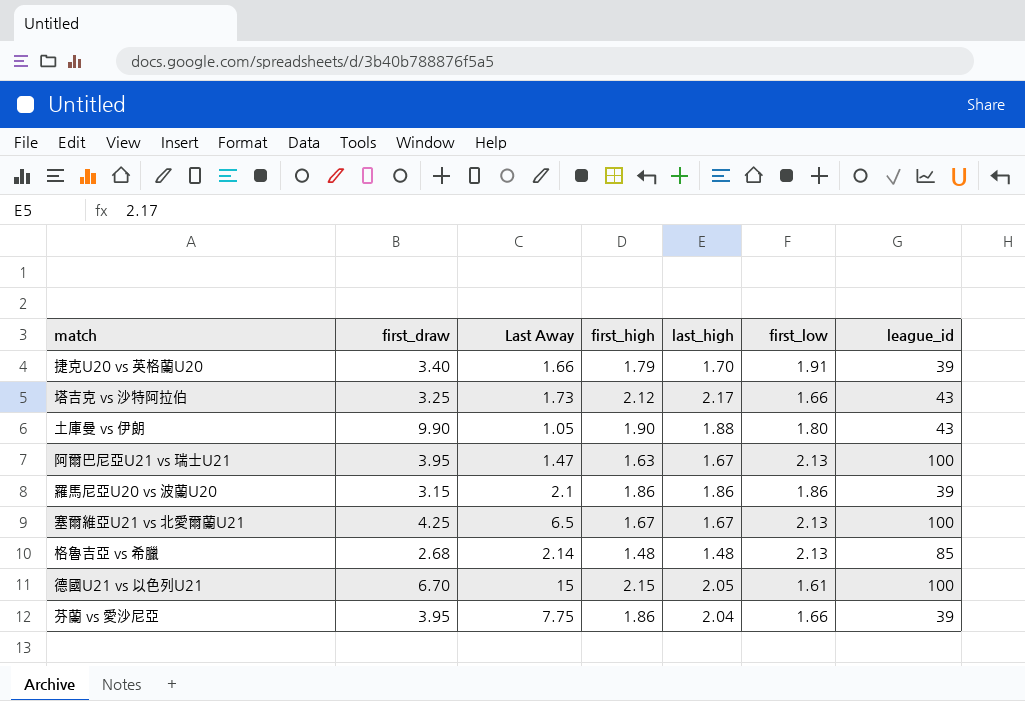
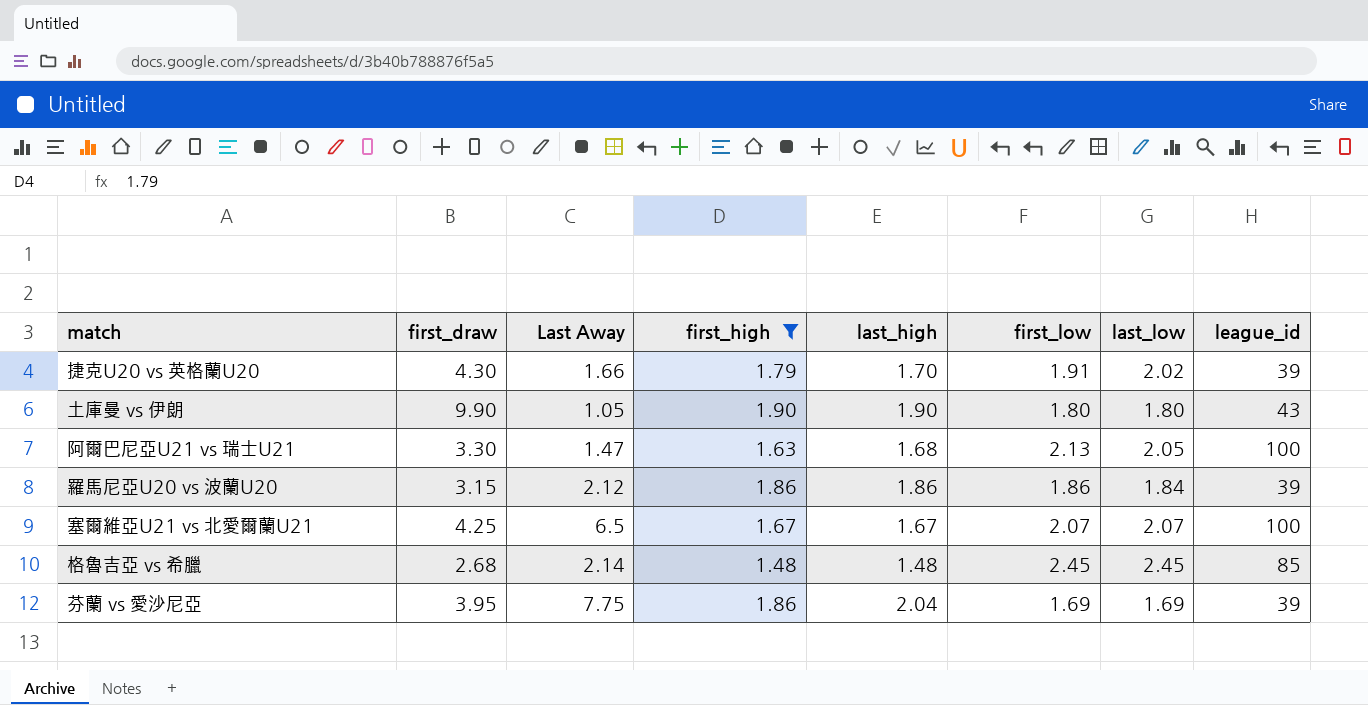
filter: none -> first_high <= 1.90
column last_low | position: none -> 7
捷克U20 vs 英格蘭U20 | first_draw: 3.40 -> 4.30
土庫曼 vs 伊朗 | last_high: 1.88 -> 1.90
阿爾巴尼亞U21 vs 瑞士U21 | first_draw: 3.95 -> 3.30
阿爾巴尼亞U21 vs 瑞士U21 | last_high: 1.67 -> 1.68
羅馬尼亞U20 vs 波蘭U20 | Last Away: 2.1 -> 2.12
塞爾維亞U21 vs 北愛爾蘭U21 | first_low: 2.13 -> 2.07
格魯吉亞 vs 希臘 | first_low: 2.13 -> 2.45
芬蘭 vs 愛沙尼亞 | first_low: 1.66 -> 1.69

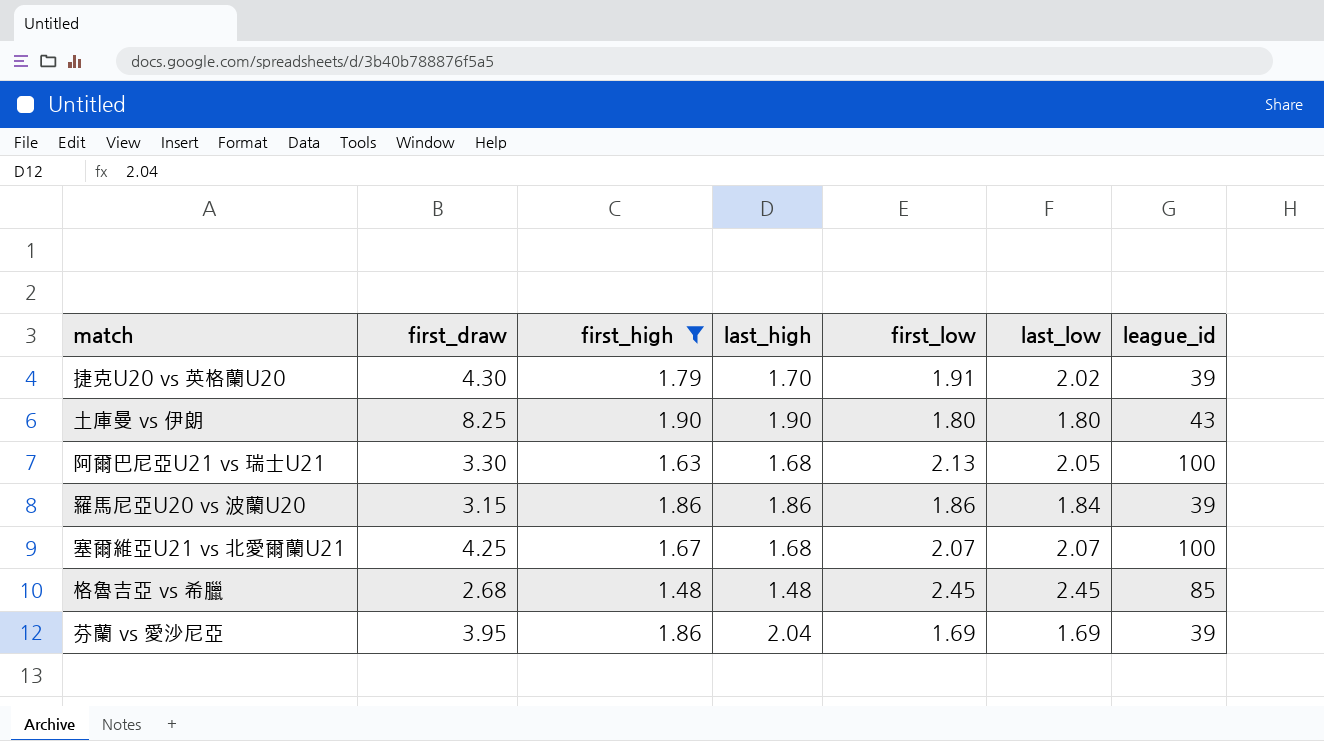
column Last Away | position: 3 -> none
土庫曼 vs 伊朗 | first_draw: 9.90 -> 8.25
塞爾維亞U21 vs 北愛爾蘭U21 | last_high: 1.67 -> 1.68

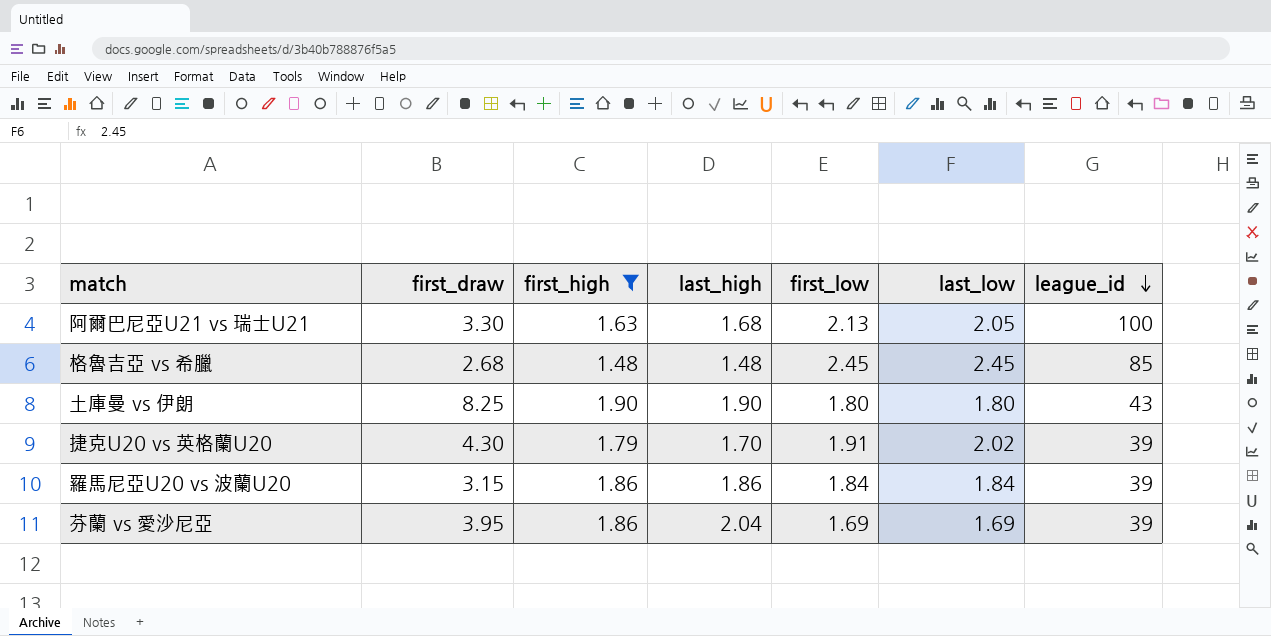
row order: none -> league_id descending
row 塞爾維亞U21 vs 北愛爾蘭U21: 4.25 | 1.67 | 1.68 | 2.07 | 2.07 | 100 -> none
羅馬尼亞U20 vs 波蘭U20 | first_low: 1.86 -> 1.84

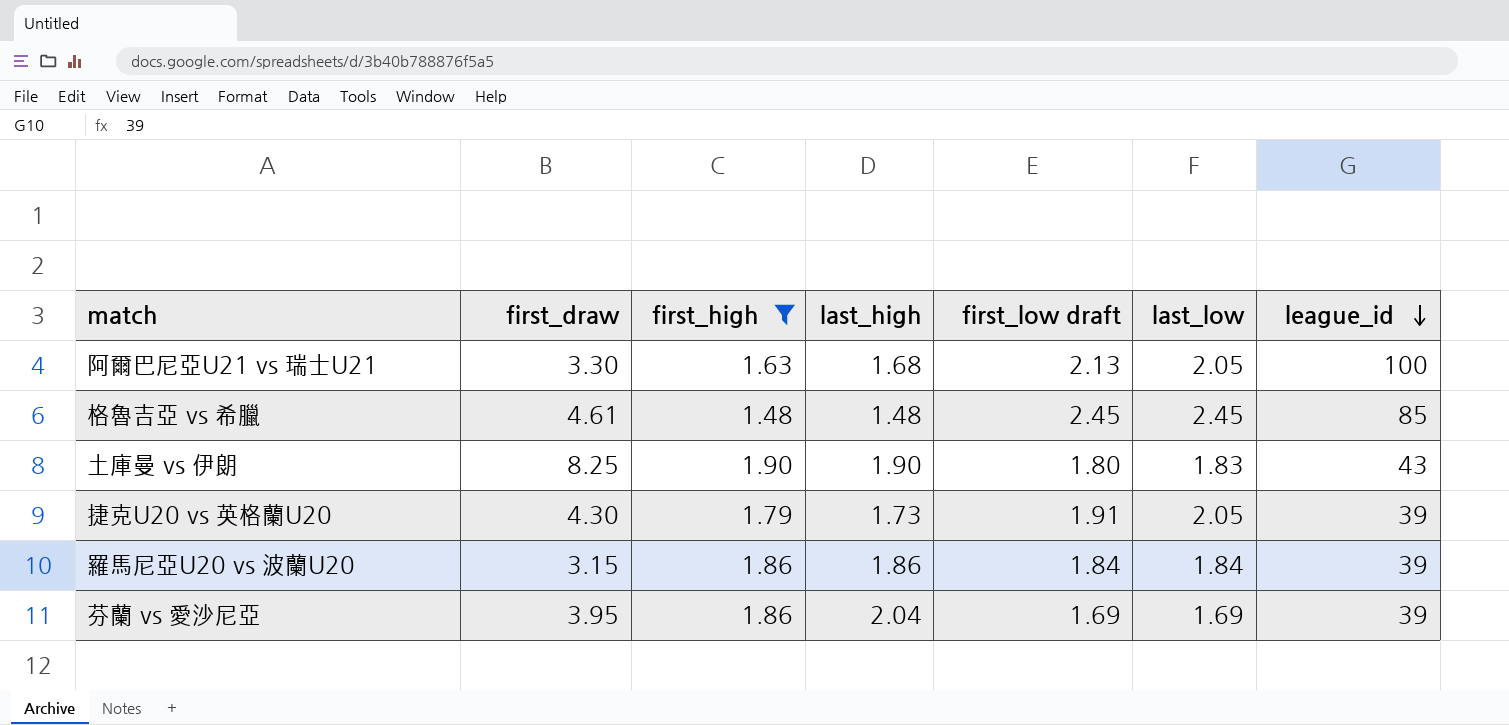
column name: first_low -> first_low draft
格魯吉亞 vs 希臘 | first_draw: 2.68 -> 4.61
土庫曼 vs 伊朗 | last_low: 1.80 -> 1.83
捷克U20 vs 英格蘭U20 | last_high: 1.70 -> 1.73
捷克U20 vs 英格蘭U20 | last_low: 2.02 -> 2.05

